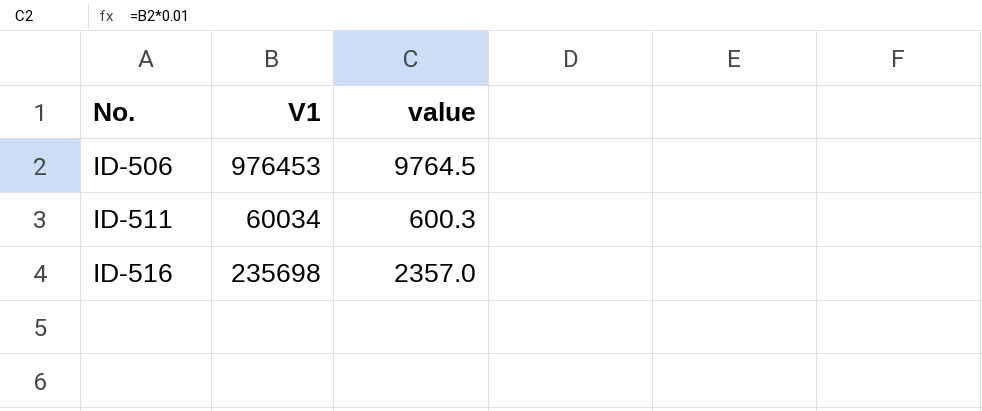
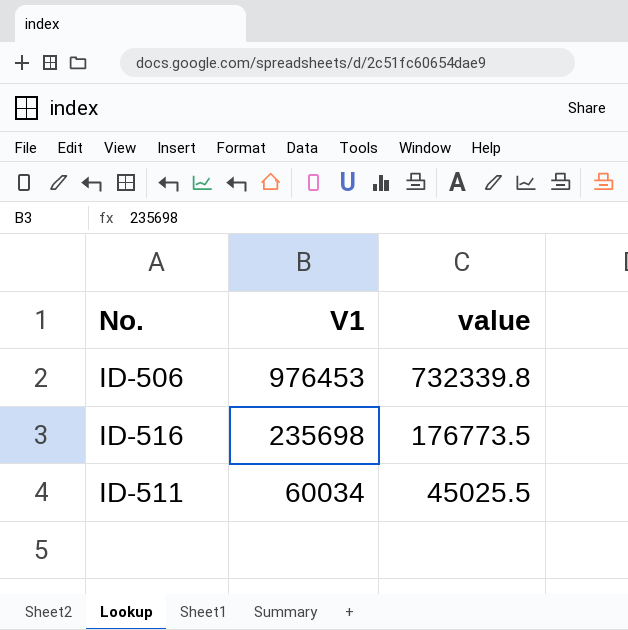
row order: No. ascending -> V1 descending
column value | formula: [V1] * 0.01 -> [V1] * 0.75

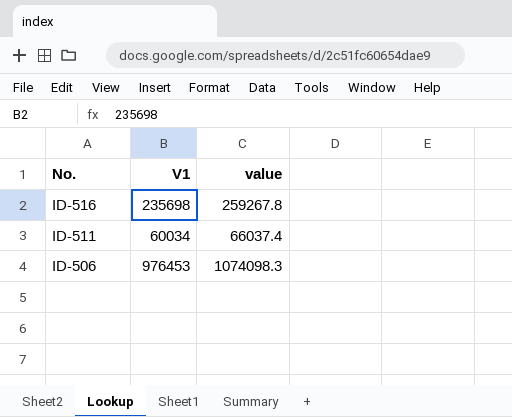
row order: V1 descending -> No. descending
column value | formula: [V1] * 0.75 -> [V1] * 1.1

